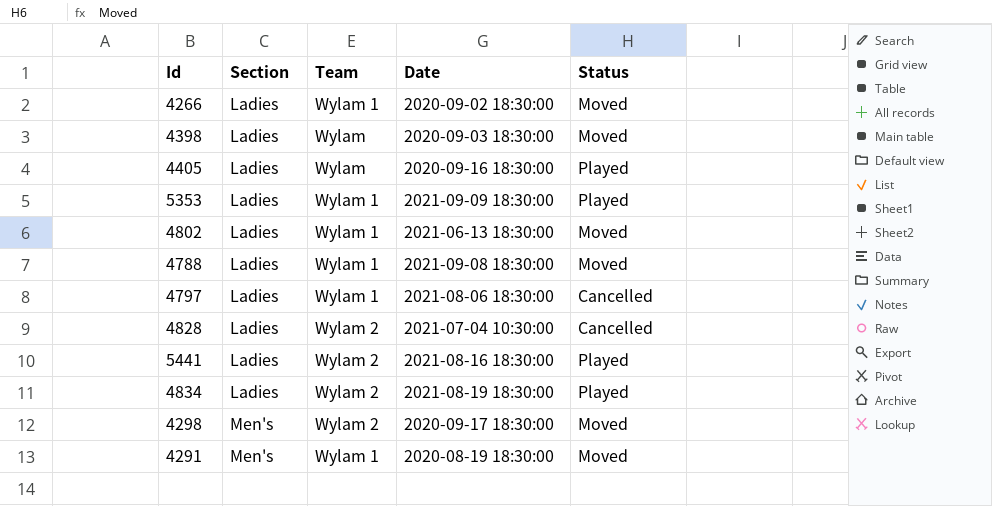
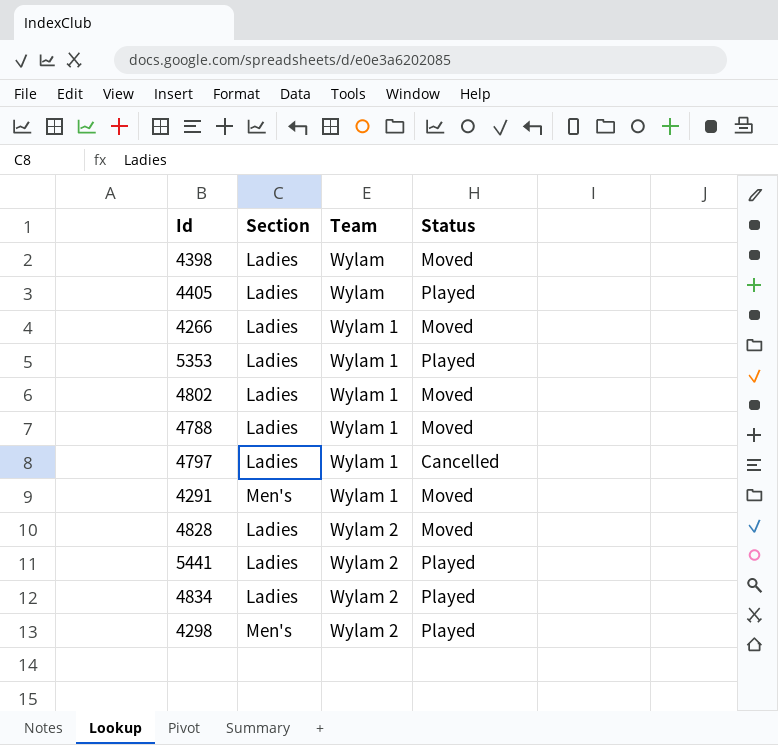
row order: Section ascending -> Team ascending
column Date | position: 4 -> none
4828 | Status: Cancelled -> Moved
4298 | Status: Moved -> Played

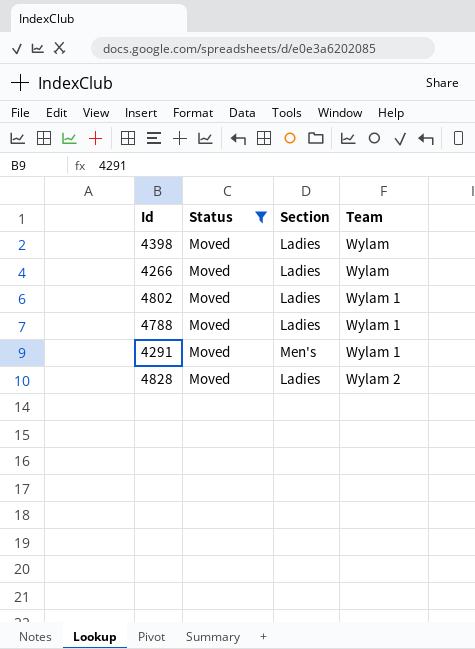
filter: none -> Status = Moved
column Status | position: 4 -> 2
4266 | Team: Wylam 1 -> Wylam

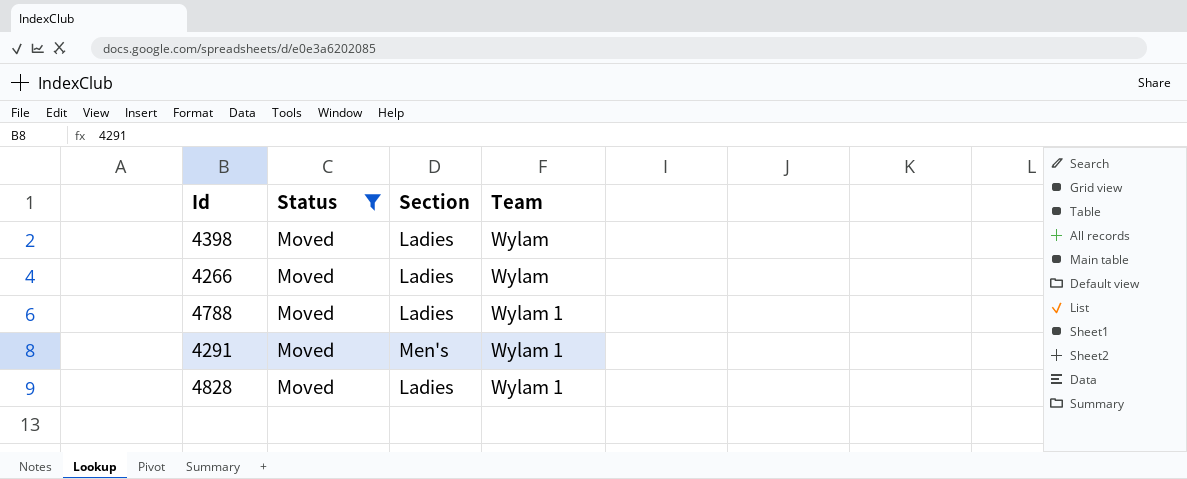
row 4802: Moved | Ladies | Wylam 1 -> none
4828 | Team: Wylam 2 -> Wylam 1

